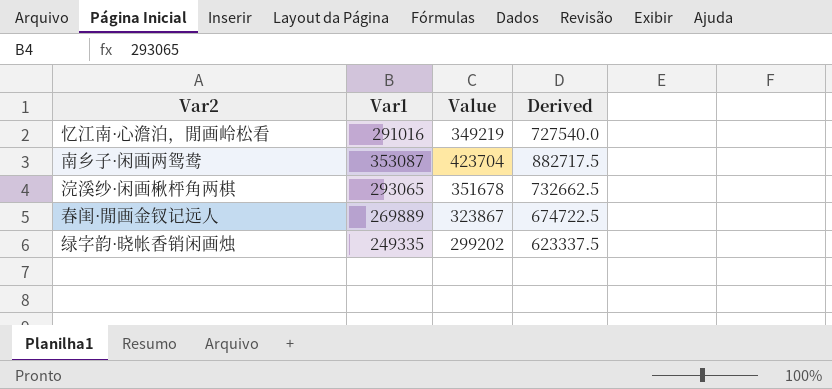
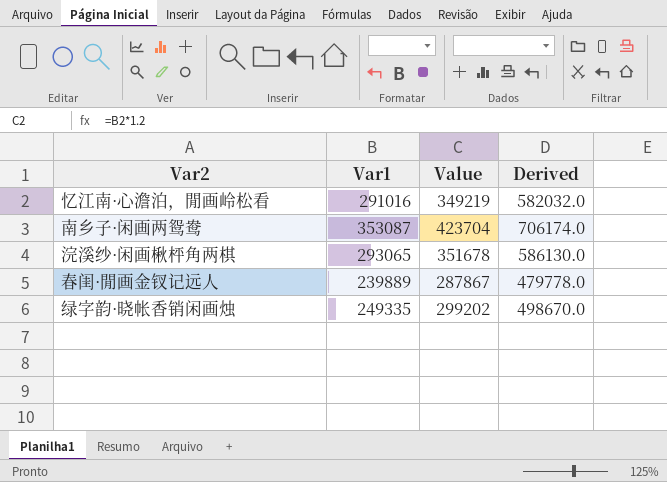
column Derived | formula: [Var1] * 2.5 -> [Var1] * 2
春闺·閒画金钗记远人 | Var1: 269889 -> 239889
春闺·閒画金钗记远人 | Value: 323867 -> 287867

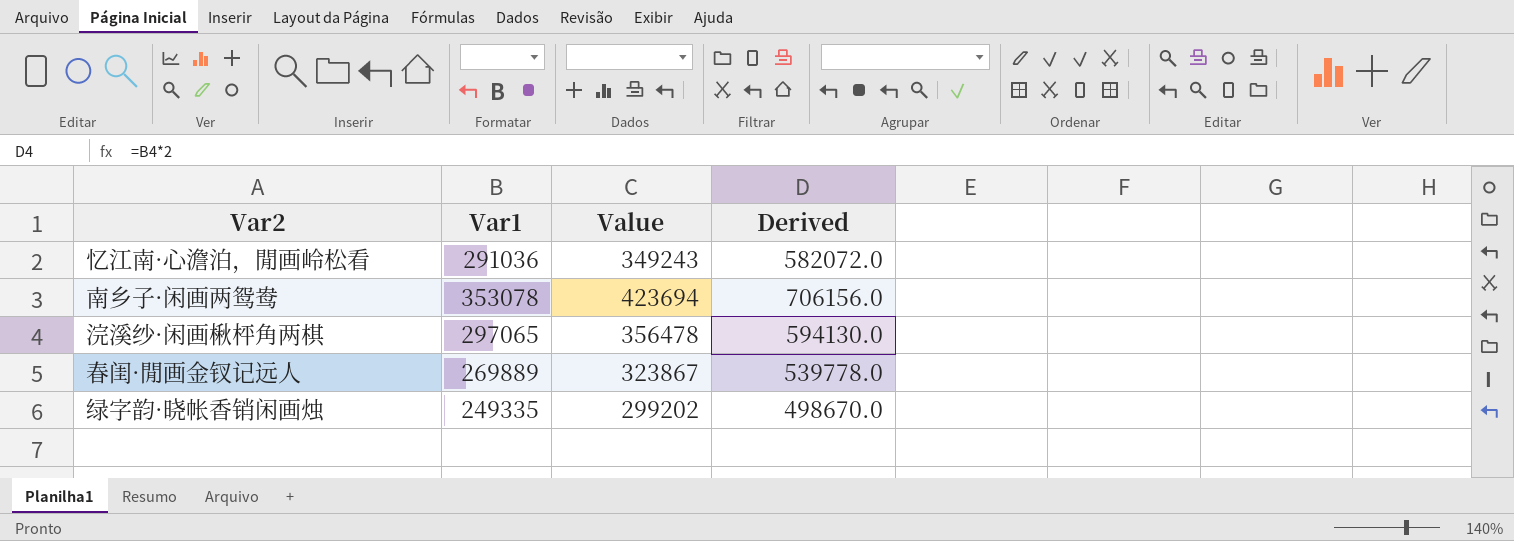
忆江南·心澹泊，閒画岭松看 | Var1: 291016 -> 291036
忆江南·心澹泊，閒画岭松看 | Value: 349219 -> 349243
忆江南·心澹泊，閒画岭松看 | Derived: 582032.0 -> 582072.0
南乡子·闲画两鸳鸯 | Var1: 353087 -> 353078
南乡子·闲画两鸳鸯 | Value: 423704 -> 423694
南乡子·闲画两鸳鸯 | Derived: 706174.0 -> 706156.0
浣溪纱·闲画楸枰角两棋 | Var1: 293065 -> 297065
浣溪纱·闲画楸枰角两棋 | Value: 351678 -> 356478
浣溪纱·闲画楸枰角两棋 | Derived: 586130.0 -> 594130.0
春闺·閒画金钗记远人 | Var1: 239889 -> 269889
春闺·閒画金钗记远人 | Value: 287867 -> 323867
春闺·閒画金钗记远人 | Derived: 479778.0 -> 539778.0

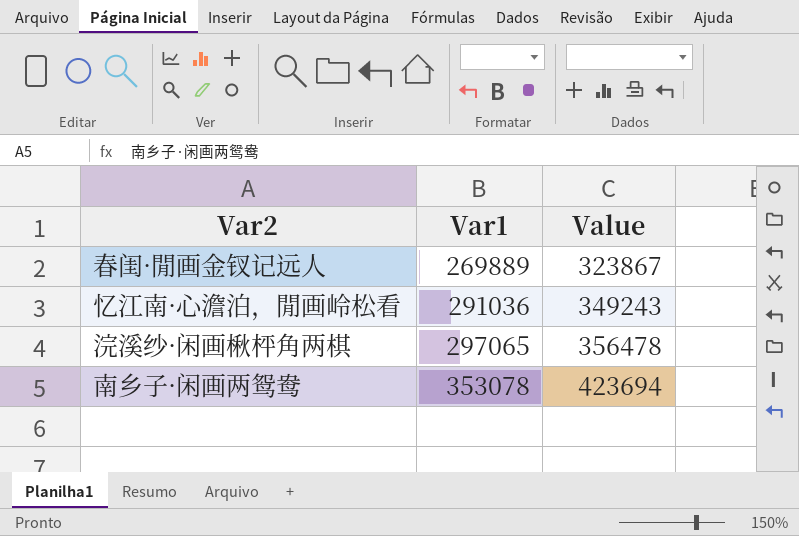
row order: none -> Var1 ascending
column Derived | formula: [Var1] * 2 -> none
row 绿字韵·晓帐香销闲画烛: 249335 | 299202 | 498670.0 -> none

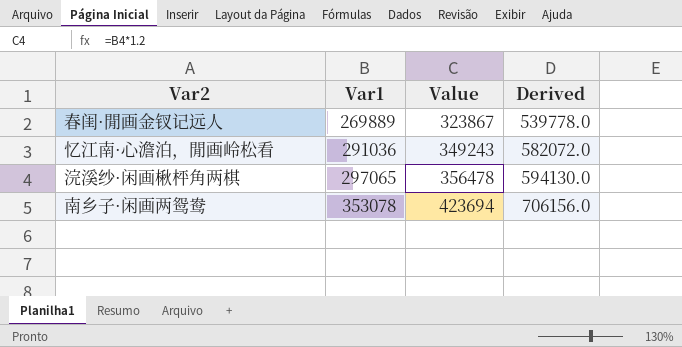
column Derived | formula: none -> [Var1] * 2

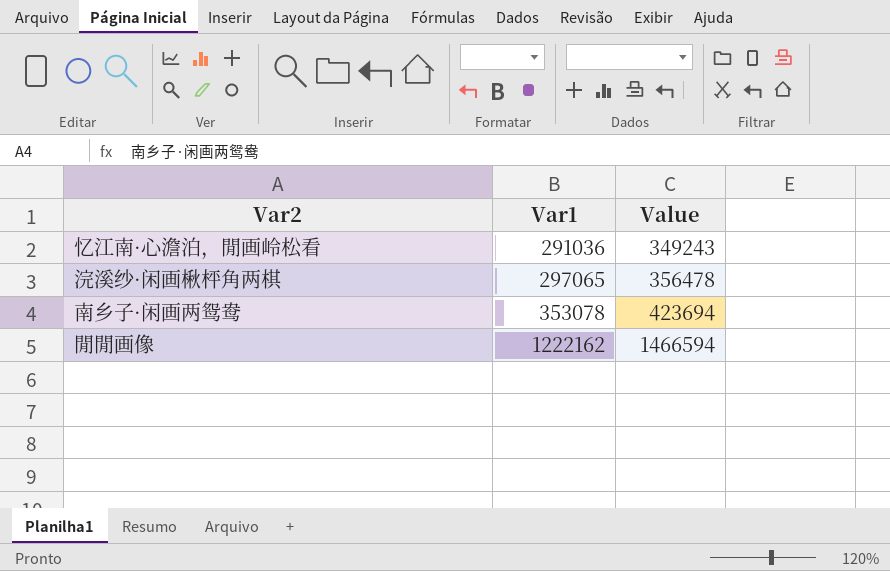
column Derived | formula: [Var1] * 2 -> none
row 春闺·閒画金钗记远人: 269889 | 323867 | 539778.0 -> none
row 閒閒画像: none -> 1222162 | 1466594

